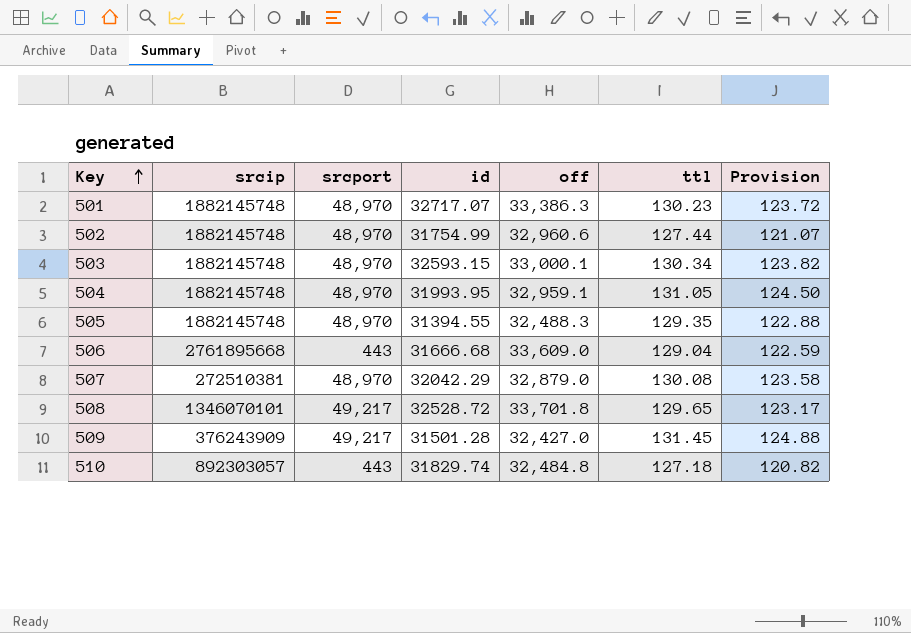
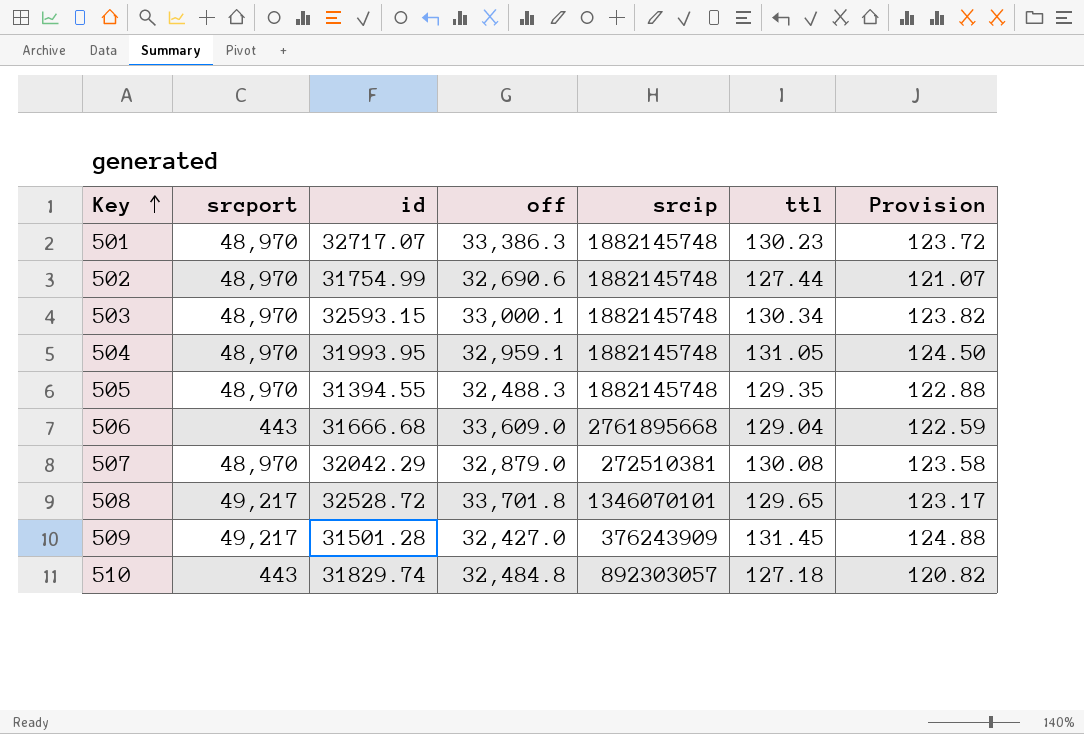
column srcip | position: 2 -> 5
502 | off: 32,960.6 -> 32,690.6

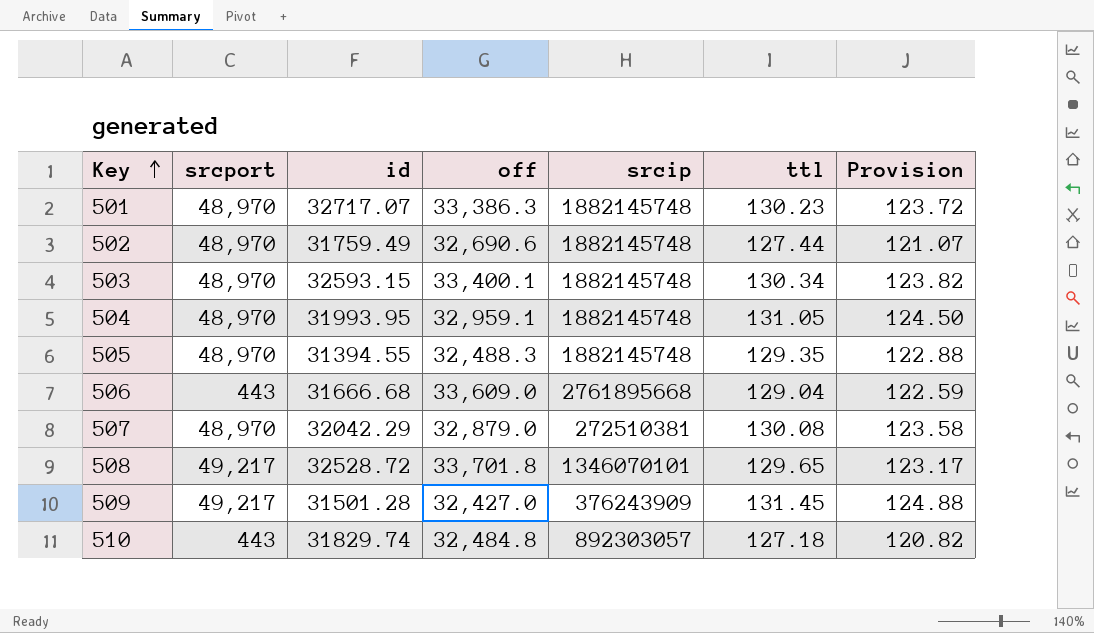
502 | id: 31754.99 -> 31759.49
503 | off: 33,000.1 -> 33,400.1

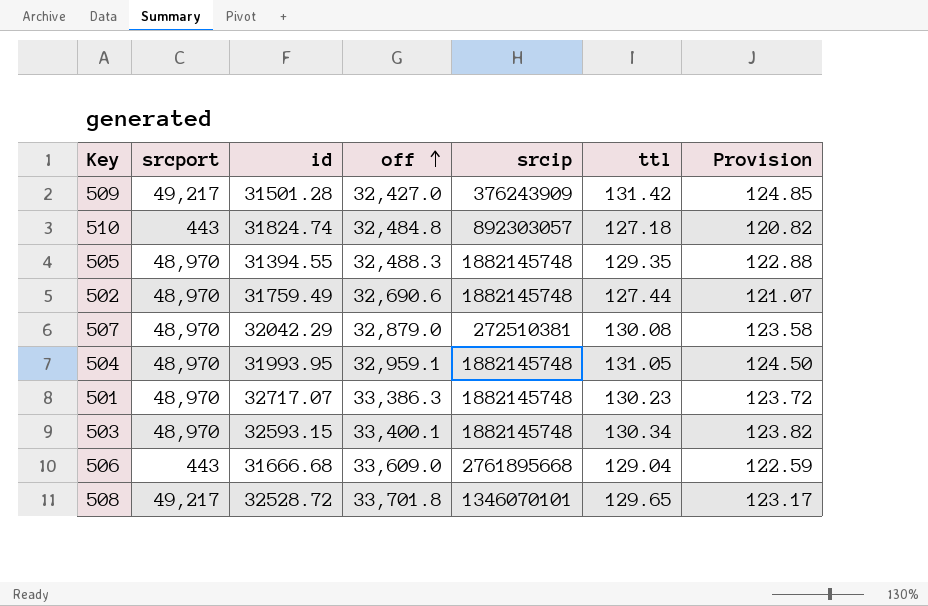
row order: Key ascending -> off ascending
509 | ttl: 131.45 -> 131.42
509 | Provision: 124.88 -> 124.85
510 | id: 31829.74 -> 31824.74

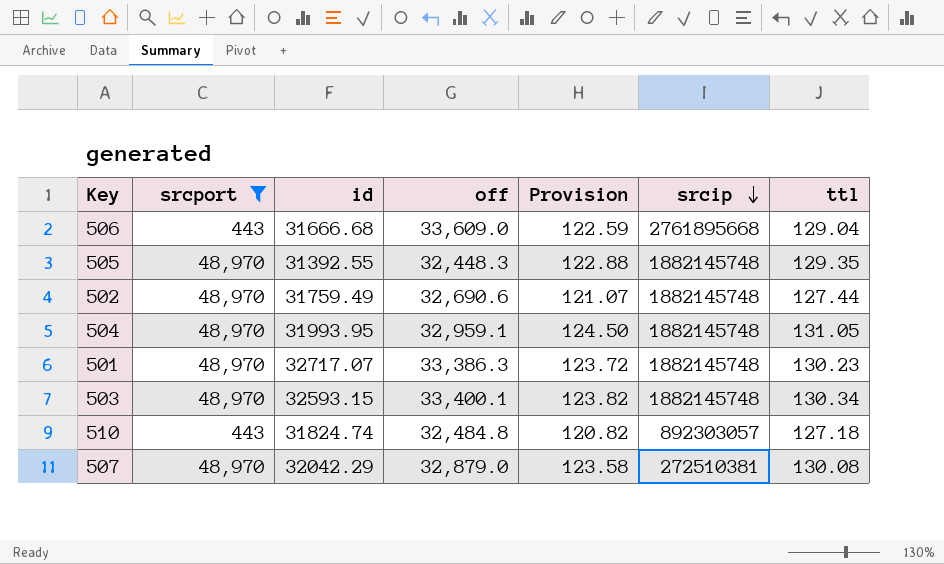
filter: none -> srcport != 49,217
row order: off ascending -> srcip descending
column Provision | position: 7 -> 5
505 | id: 31394.55 -> 31392.55
505 | off: 32,488.3 -> 32,448.3

